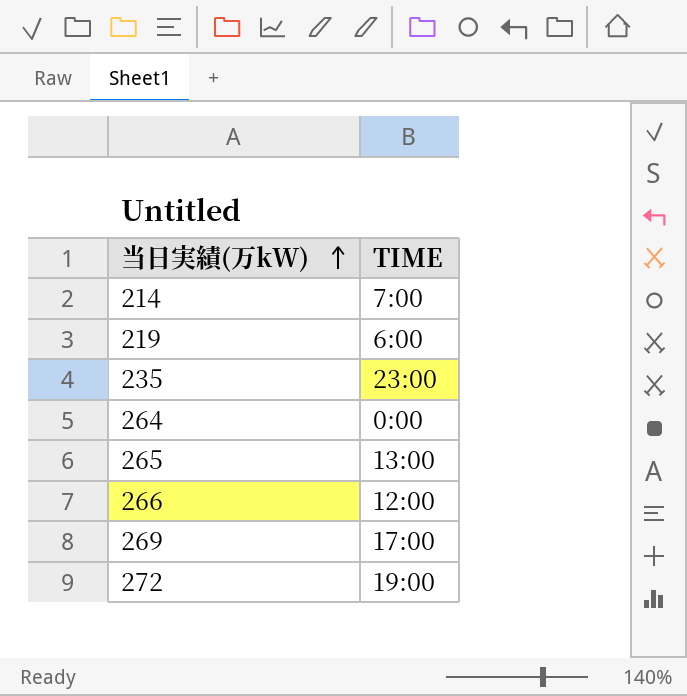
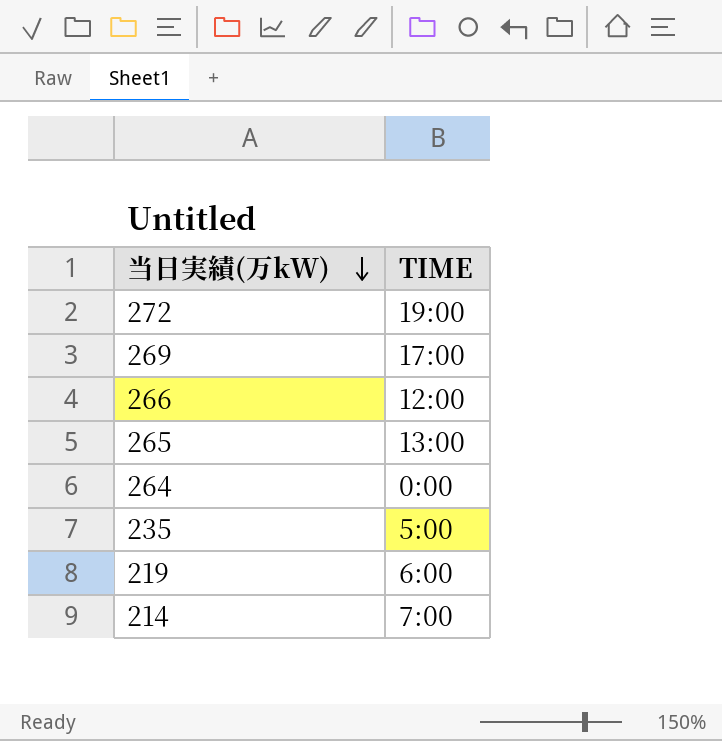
row order: 当日実績(万kW) ascending -> 当日実績(万kW) descending
235 | TIME: 23:00 -> 5:00

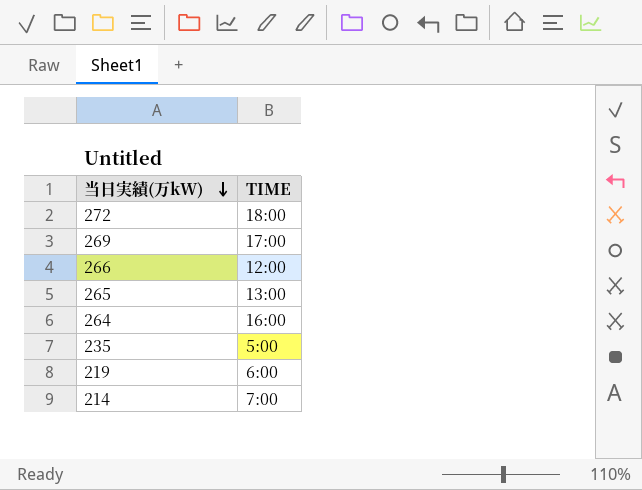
272 | TIME: 19:00 -> 18:00
264 | TIME: 0:00 -> 16:00

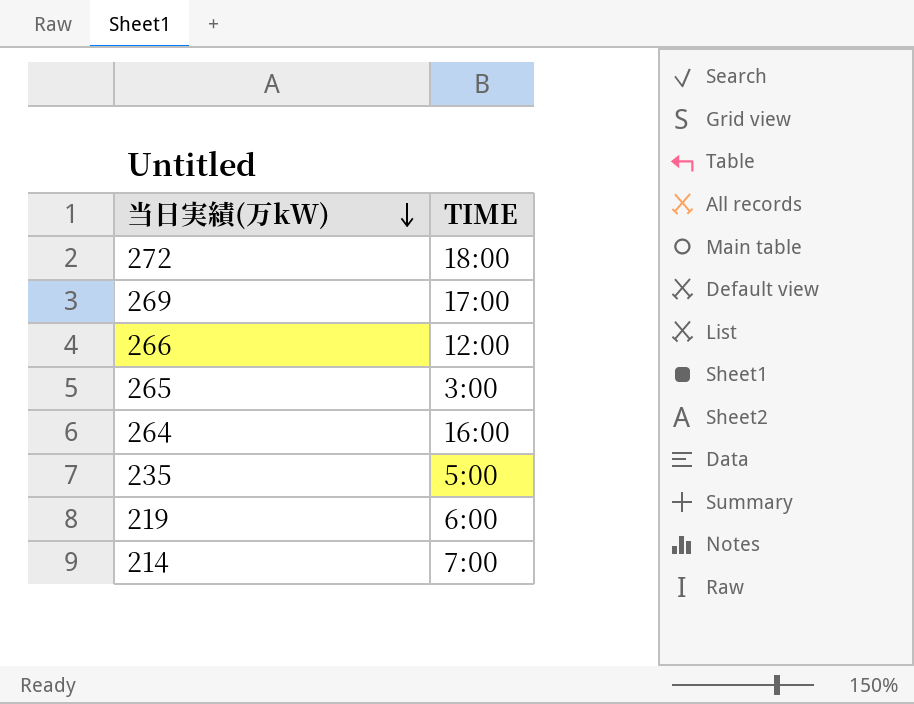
265 | TIME: 13:00 -> 3:00

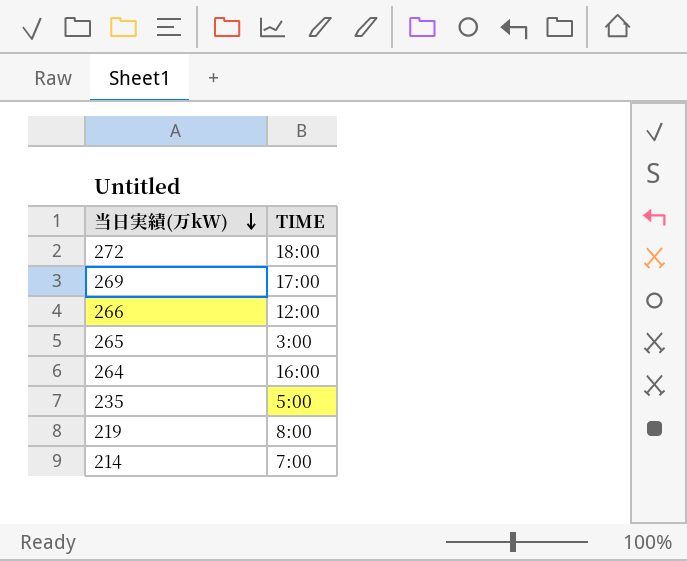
219 | TIME: 6:00 -> 8:00

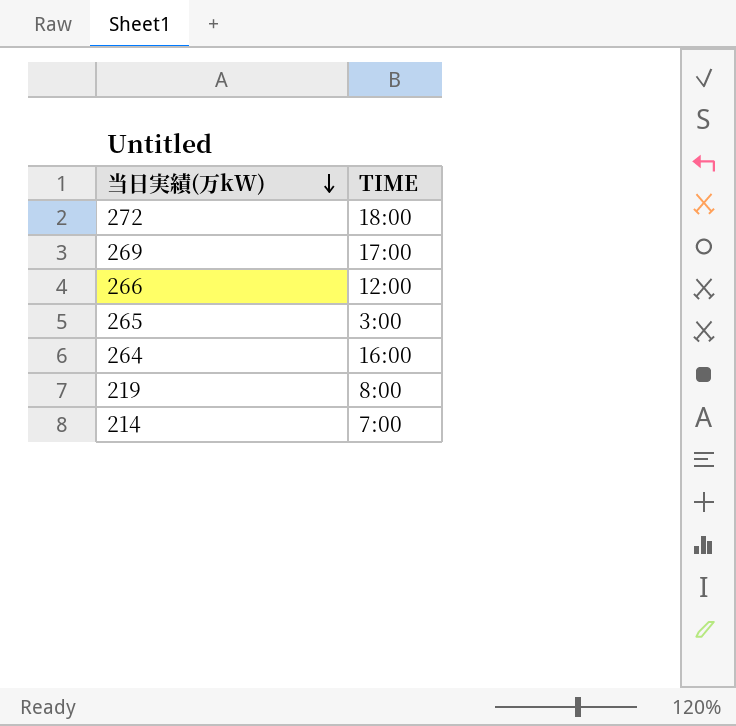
row 235: 5:00 -> none

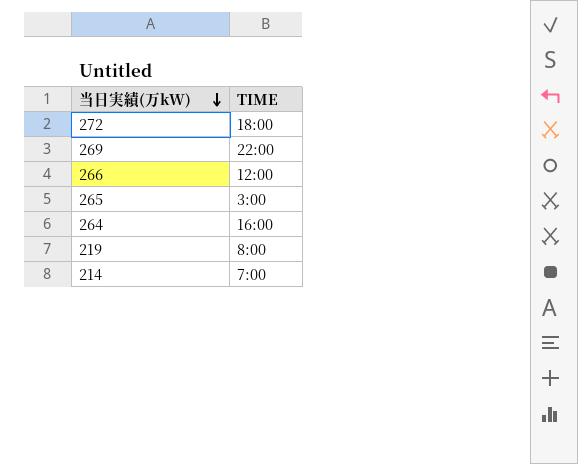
269 | TIME: 17:00 -> 22:00

